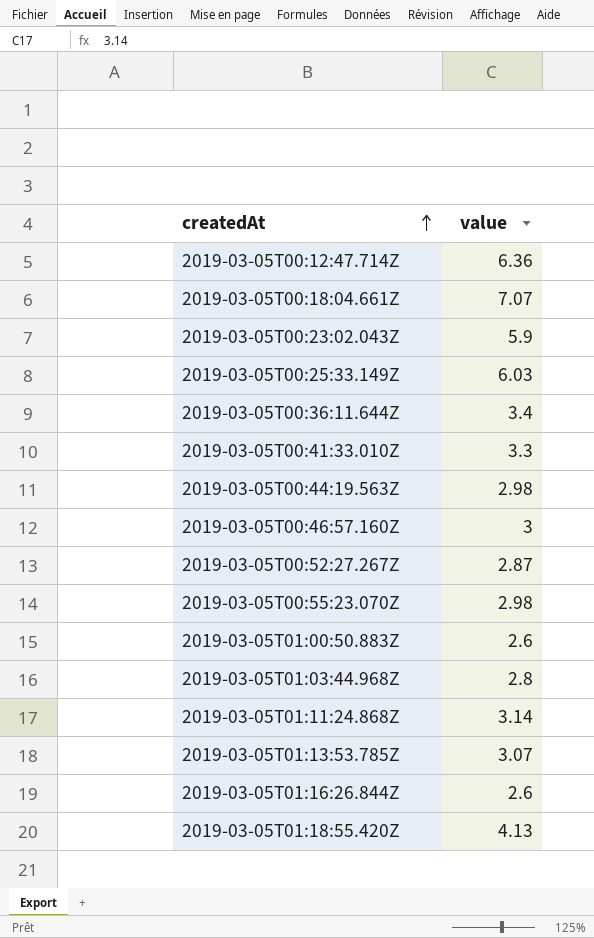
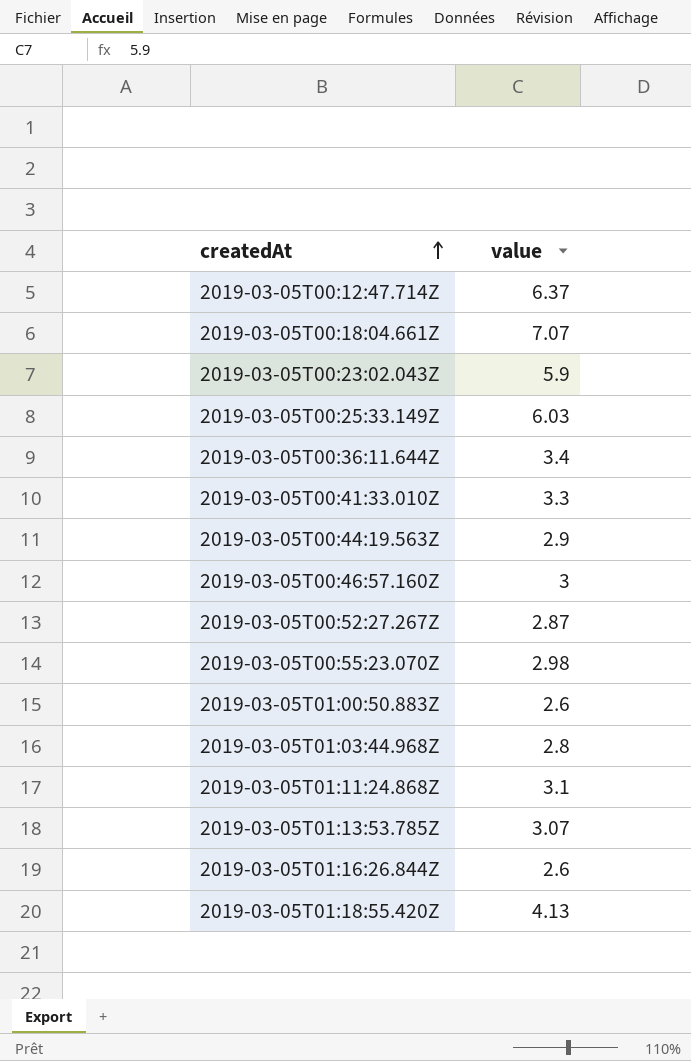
2019-03-05T00:12:47.714Z | value: 6.36 -> 6.37
2019-03-05T00:44:19.563Z | value: 2.98 -> 2.9
2019-03-05T01:11:24.868Z | value: 3.14 -> 3.1

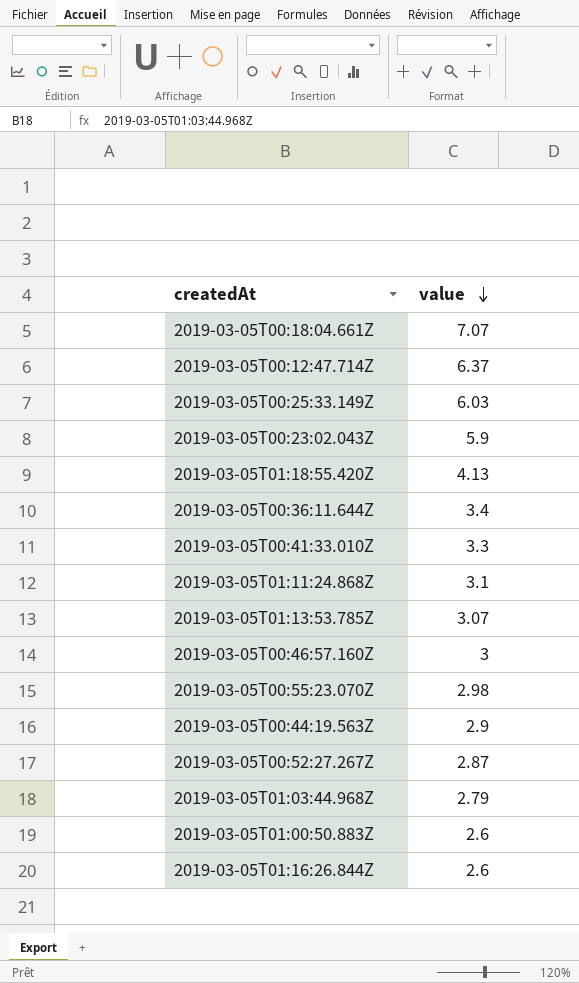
row order: createdAt ascending -> value descending
2019-03-05T01:03:44.968Z | value: 2.8 -> 2.79

